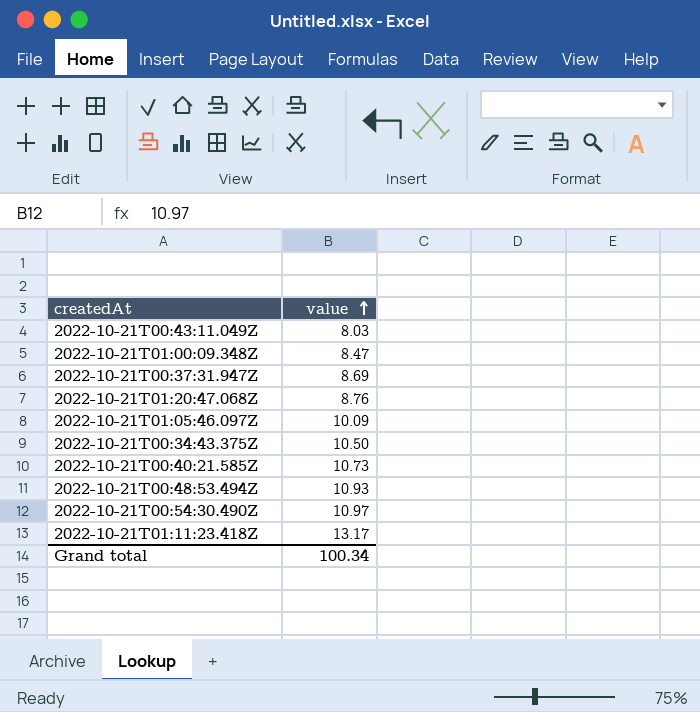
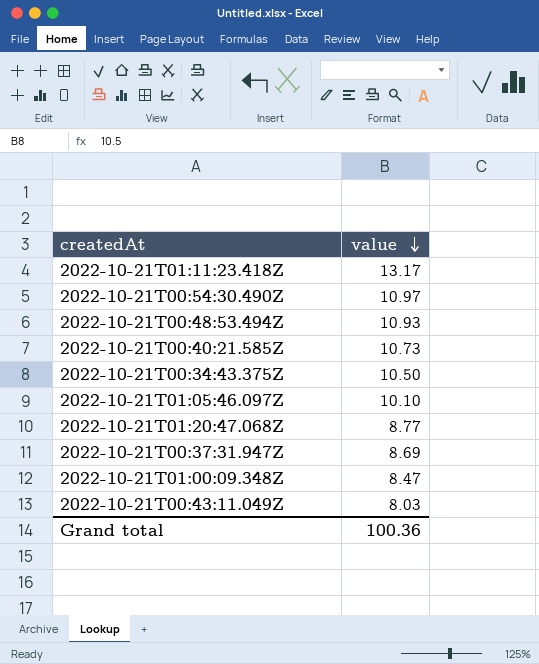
row order: value ascending -> value descending
2022-10-21T01:05:46.097Z | value: 10.09 -> 10.10
2022-10-21T01:20:47.068Z | value: 8.76 -> 8.77
Grand total | value: 100.34 -> 100.36

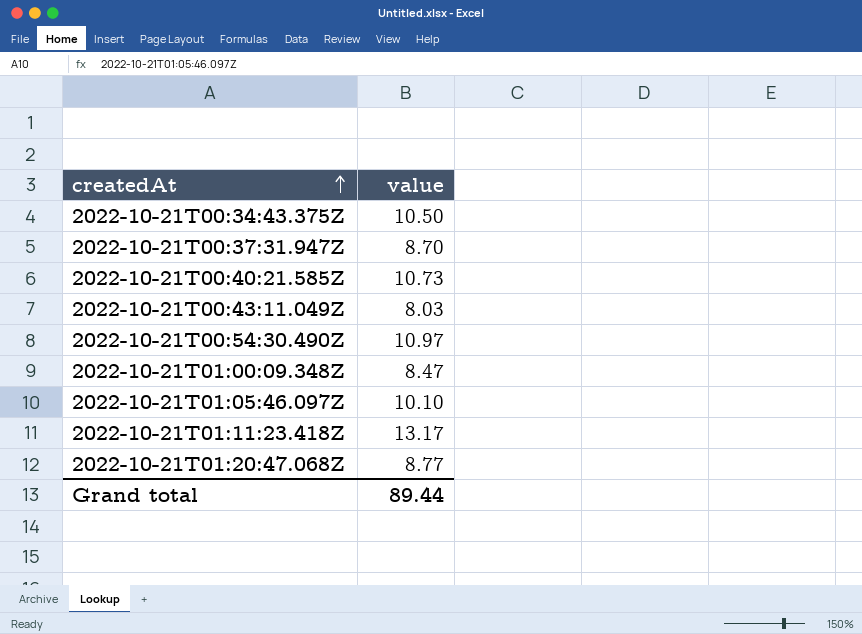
row order: value descending -> createdAt ascending
row 2022-10-21T00:48:53.494Z: 10.93 -> none
2022-10-21T00:37:31.947Z | value: 8.69 -> 8.70
Grand total | value: 100.36 -> 89.44

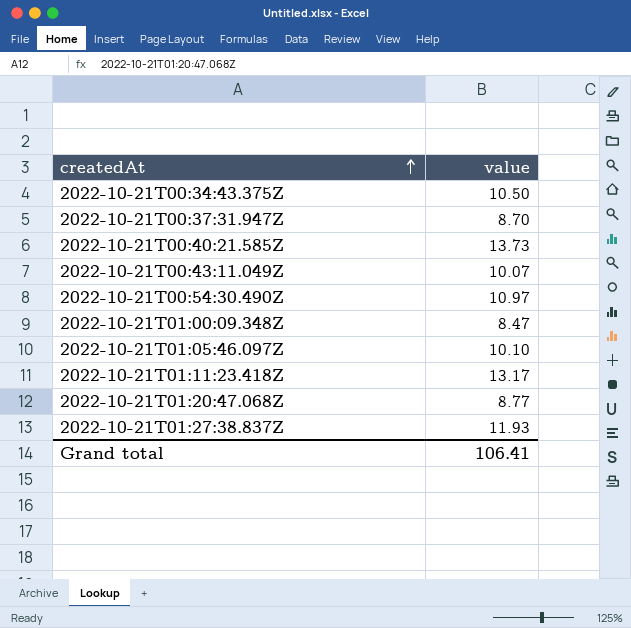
2022-10-21T00:40:21.585Z | value: 10.73 -> 13.73
2022-10-21T00:43:11.049Z | value: 8.03 -> 10.07
row 2022-10-21T01:27:38.837Z: none -> 11.93
Grand total | value: 89.44 -> 106.41

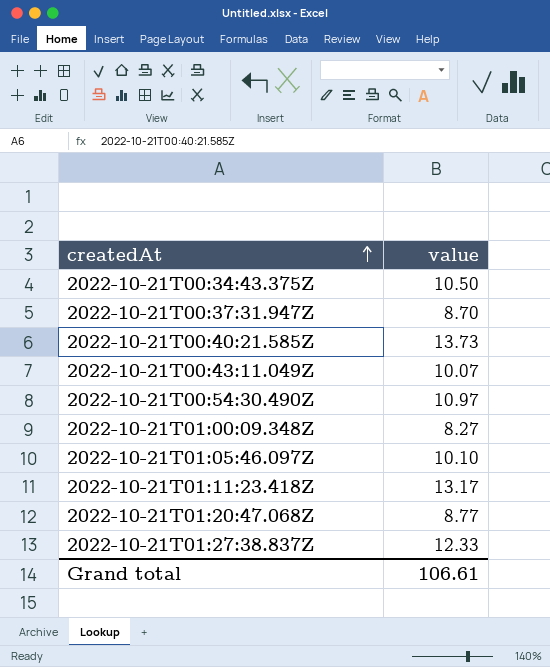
2022-10-21T01:00:09.348Z | value: 8.47 -> 8.27
2022-10-21T01:27:38.837Z | value: 11.93 -> 12.33
Grand total | value: 106.41 -> 106.61

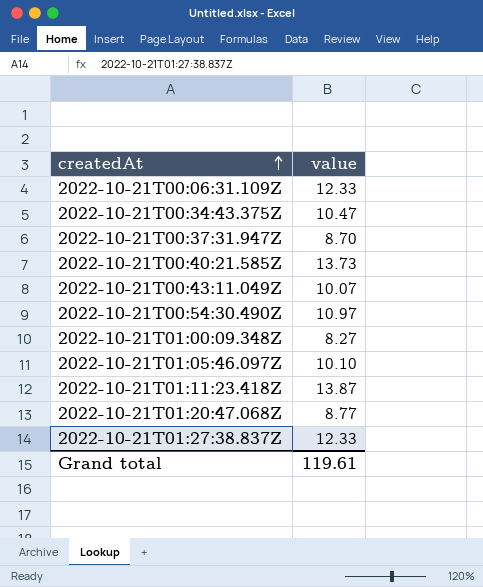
row 2022-10-21T00:06:31.109Z: none -> 12.33
2022-10-21T00:34:43.375Z | value: 10.50 -> 10.47
2022-10-21T01:11:23.418Z | value: 13.17 -> 13.87
Grand total | value: 106.61 -> 119.61

